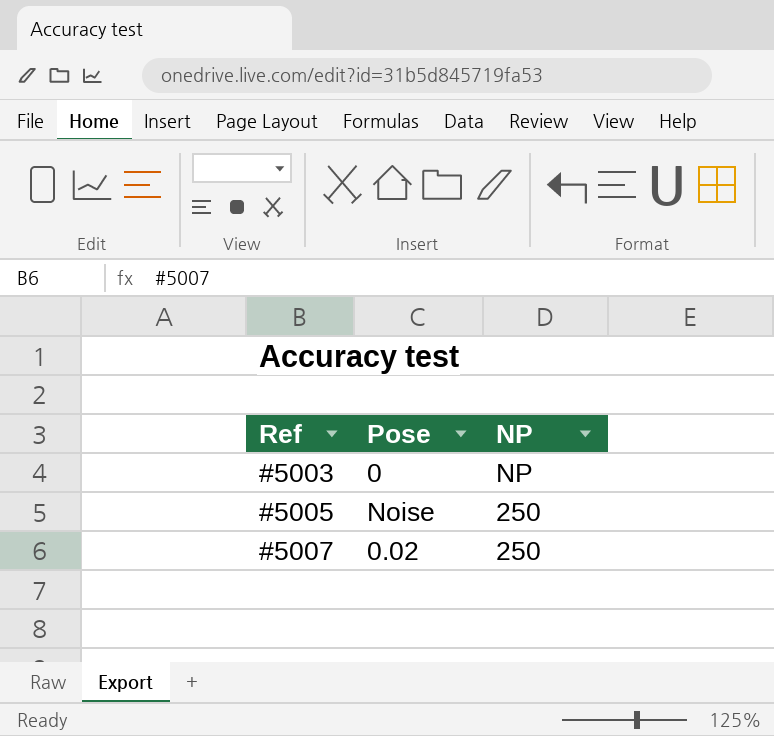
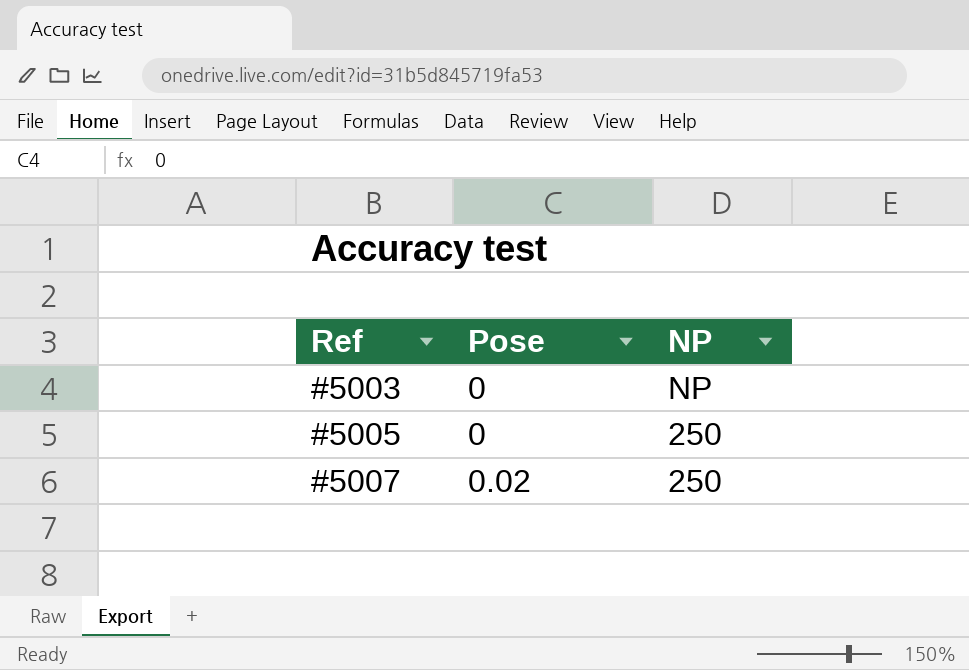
#5005 | Pose: Noise -> 0

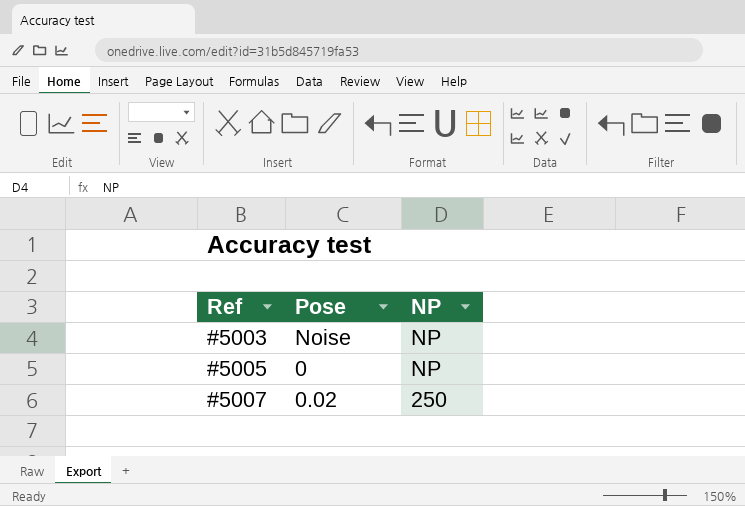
#5003 | Pose: 0 -> Noise
#5005 | NP: 250 -> NP

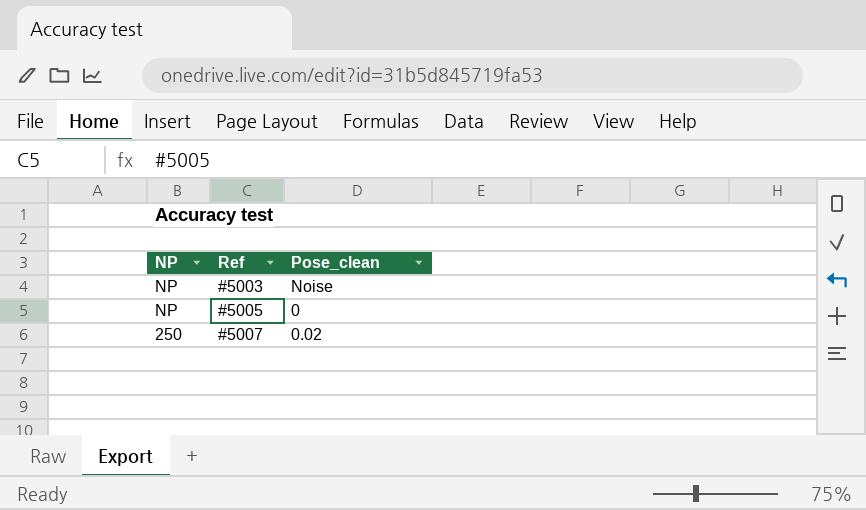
column NP | position: 3 -> 1
column name: Pose -> Pose_clean

